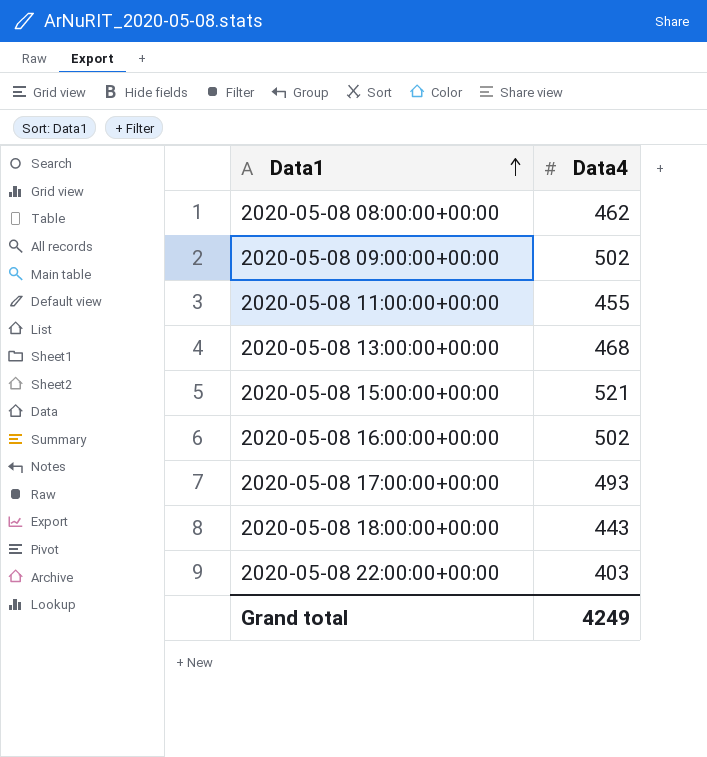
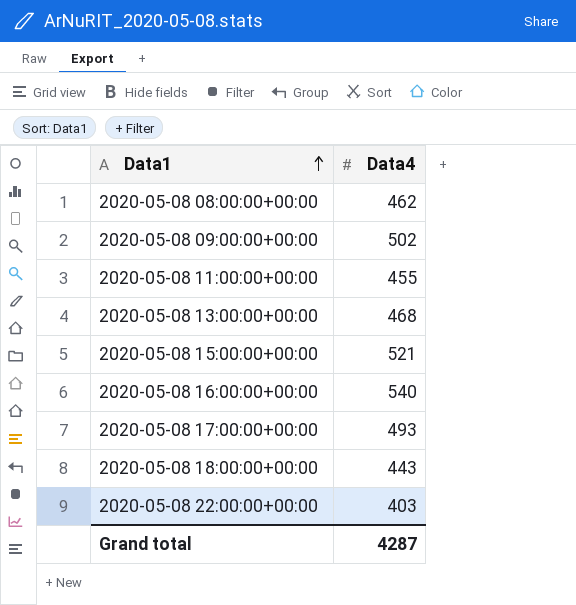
2020-05-08 16:00:00+00:00 | Data4: 502 -> 540
Grand total | Data4: 4249 -> 4287

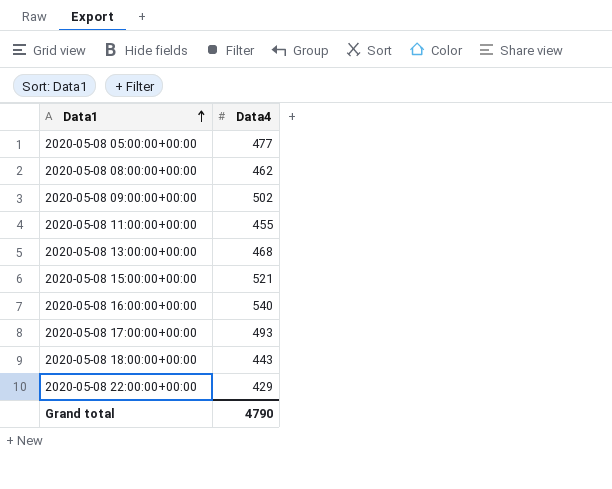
row 2020-05-08 05:00:00+00:00: none -> 477
2020-05-08 22:00:00+00:00 | Data4: 403 -> 429
Grand total | Data4: 4287 -> 4790

